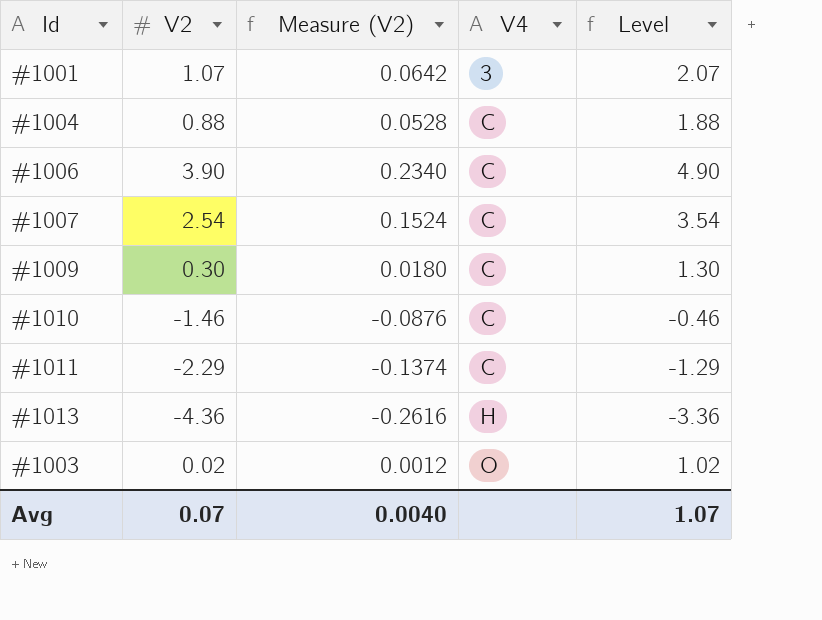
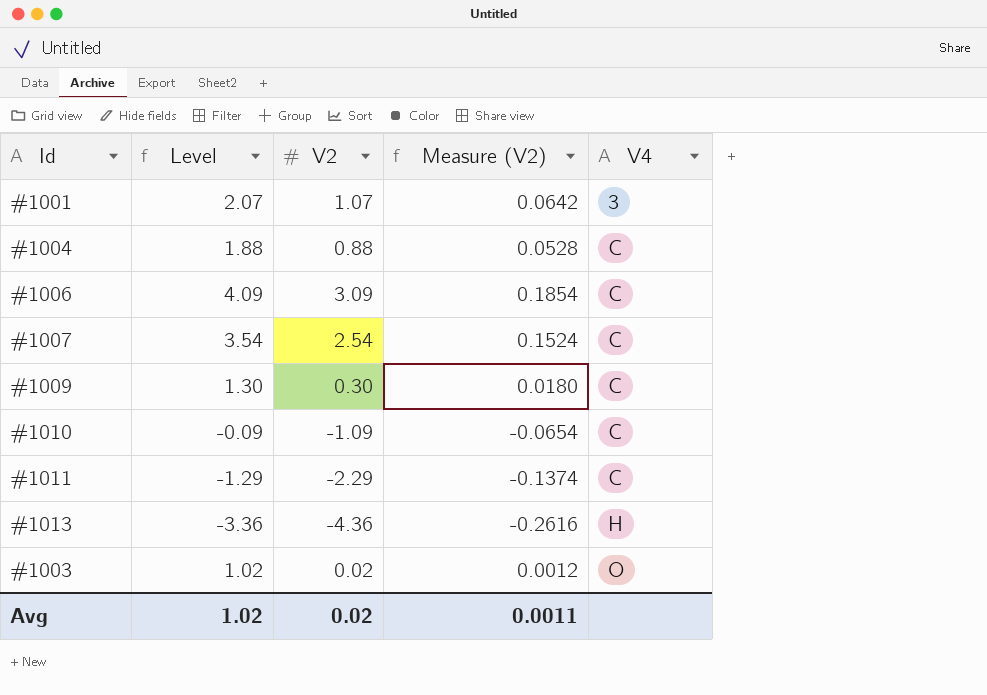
column Level | position: 5 -> 2
#1006 | Level: 4.90 -> 4.09
#1006 | V2: 3.90 -> 3.09
#1006 | Measure (V2): 0.2340 -> 0.1854
#1010 | Level: -0.46 -> -0.09
#1010 | V2: -1.46 -> -1.09
#1010 | Measure (V2): -0.0876 -> -0.0654
Avg | Level: 1.07 -> 1.02
Avg | V2: 0.07 -> 0.02
Avg | Measure (V2): 0.0040 -> 0.0011

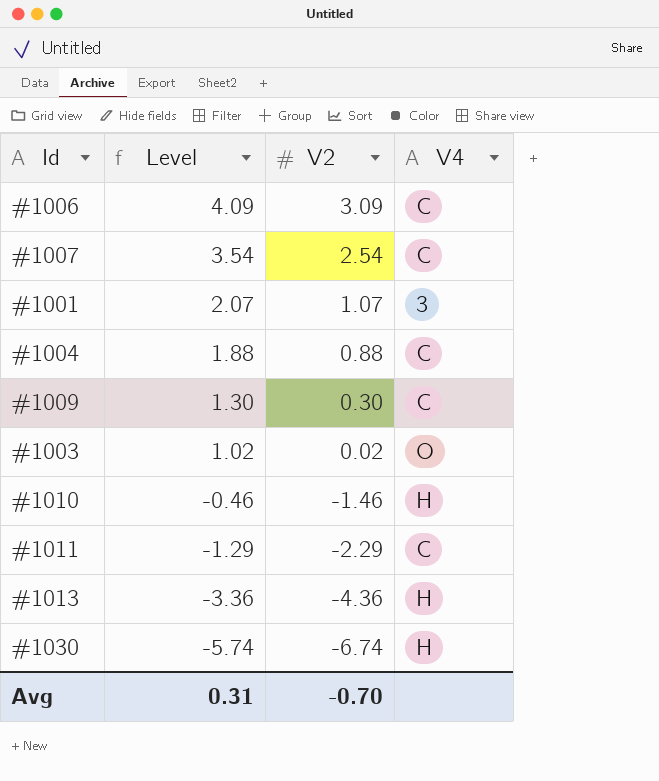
row order: V4 ascending -> Level descending
column Measure (V2) | formula: [V2] * 0.06 -> none
#1010 | Level: -0.09 -> -0.46
#1010 | V2: -1.09 -> -1.46
#1010 | V4: C -> H
row #1030: none -> -5.74 | -6.74 | H
Avg | Level: 1.02 -> 0.31
Avg | V2: 0.02 -> -0.70

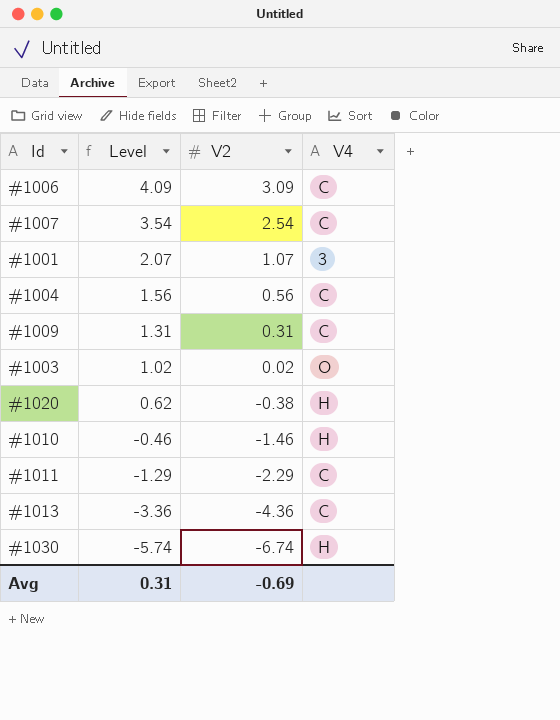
#1004 | Level: 1.88 -> 1.56
#1004 | V2: 0.88 -> 0.56
#1009 | Level: 1.30 -> 1.31
#1009 | V2: 0.30 -> 0.31
row #1020: none -> 0.62 | -0.38 | H
#1013 | V4: H -> C
Avg | V2: -0.70 -> -0.69

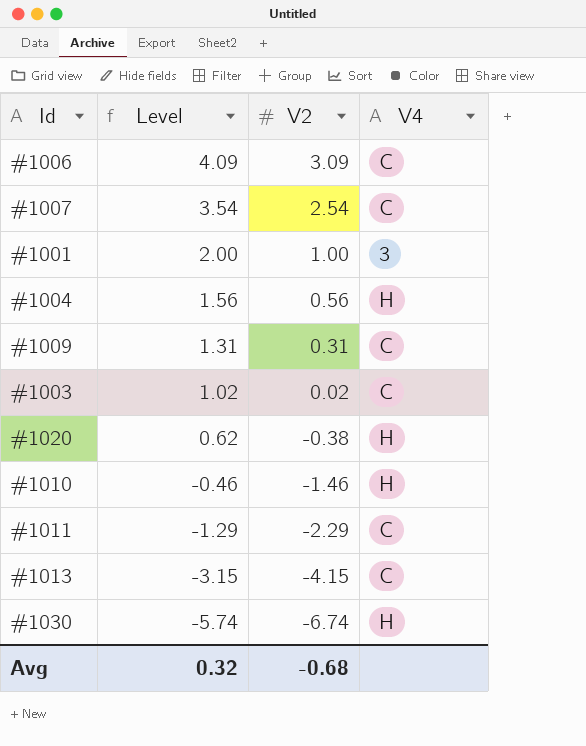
#1001 | Level: 2.07 -> 2.00
#1001 | V2: 1.07 -> 1.00
#1004 | V4: C -> H
#1003 | V4: O -> C
#1013 | Level: -3.36 -> -3.15
#1013 | V2: -4.36 -> -4.15
Avg | Level: 0.31 -> 0.32
Avg | V2: -0.69 -> -0.68

